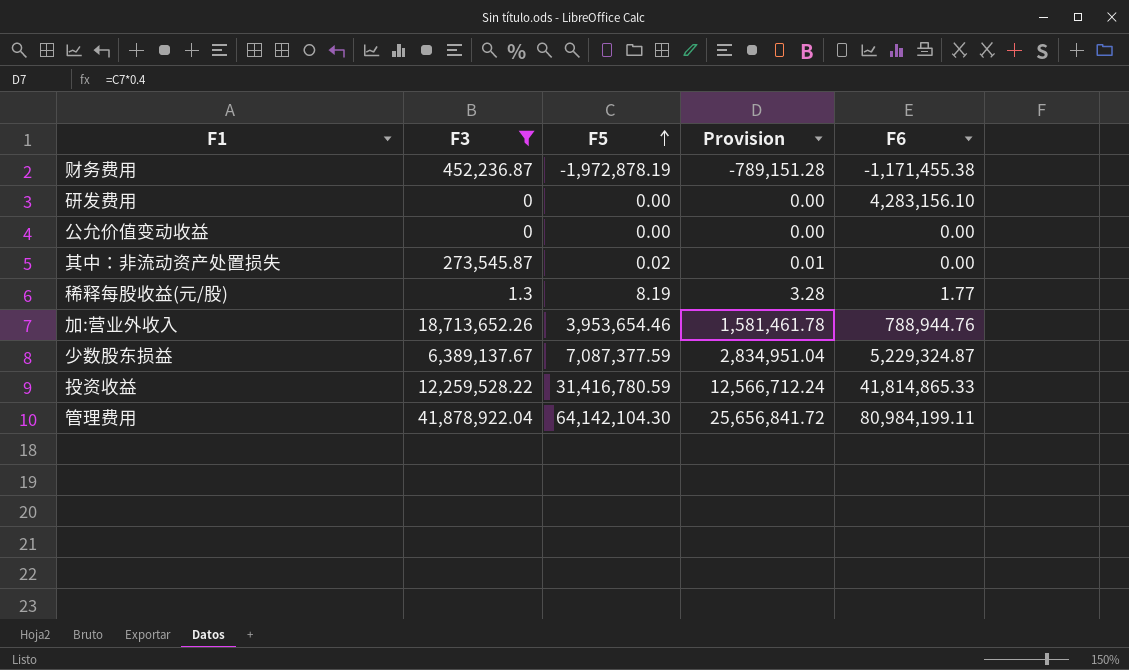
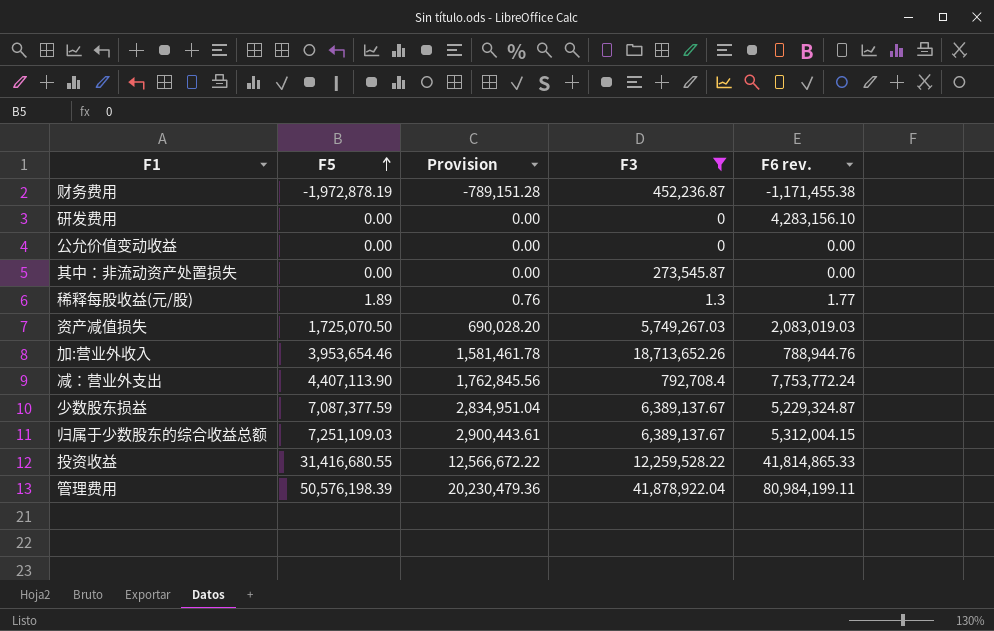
column F3 | position: 2 -> 4
column name: F6 -> F6 rev.
其中：非流动资产处置损失 | F5: 0.02 -> 0.00
其中：非流动资产处置损失 | Provision: 0.01 -> 0.00
稀释每股收益(元/股) | F5: 8.19 -> 1.89
稀释每股收益(元/股) | Provision: 3.28 -> 0.76
row 资产减值损失: none -> 1,725,070.50 | 690,028.20 | 5,749,267.03 | 2,083,019.03
row 减：营业外支出: none -> 4,407,113.90 | 1,762,845.56 | 792,708.4 | 7,753,772.24
row 归属于少数股东的综合收益总额: none -> 7,251,109.03 | 2,900,443.61 | 6,389,137.67 | 5,312,004.15
投资收益 | F5: 31,416,780.59 -> 31,416,680.55
投资收益 | Provision: 12,566,712.24 -> 12,566,672.22
管理费用 | F5: 64,142,104.30 -> 50,576,198.39
管理费用 | Provision: 25,656,841.72 -> 20,230,479.36

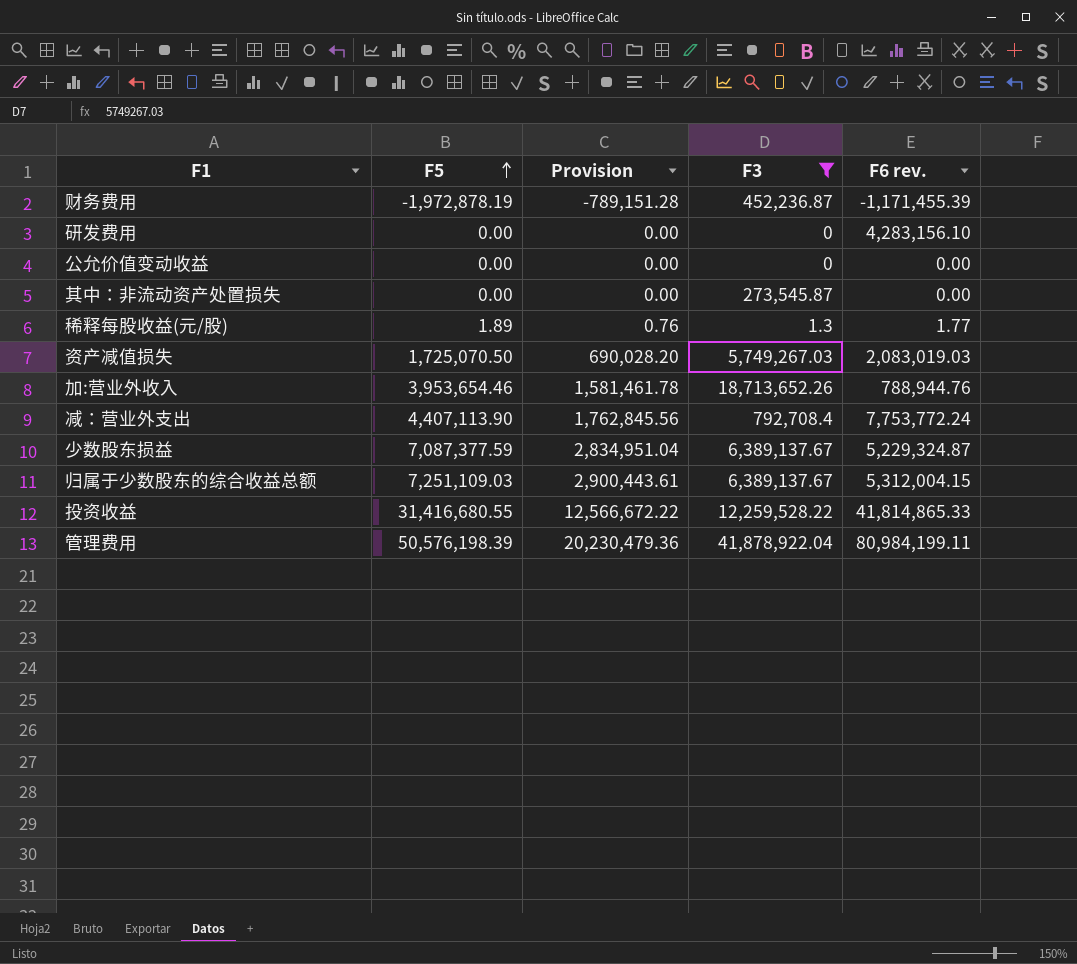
财务费用 | F6 rev.: -1,171,455.38 -> -1,171,455.39

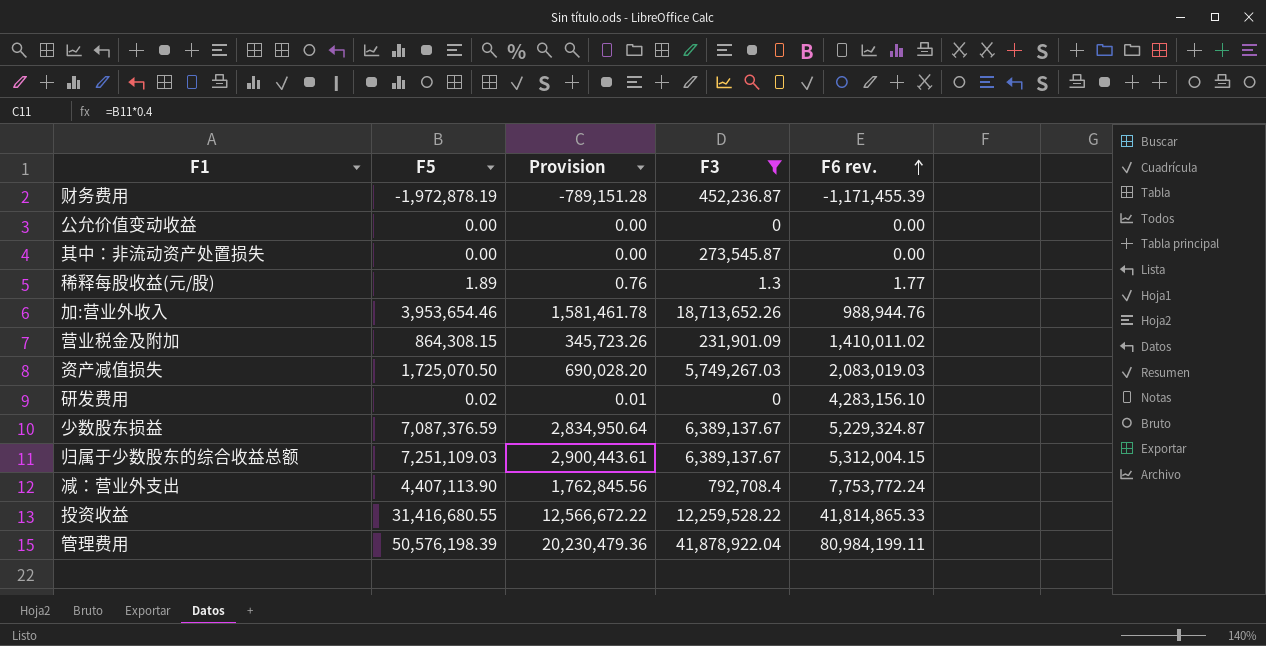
row order: F5 ascending -> F6 rev. ascending
加:营业外收入 | F6 rev.: 788,944.76 -> 988,944.76
row 营业税金及附加: none -> 864,308.15 | 345,723.26 | 231,901.09 | 1,410,011.02
研发费用 | F5: 0.00 -> 0.02
研发费用 | Provision: 0.00 -> 0.01
少数股东损益 | F5: 7,087,377.59 -> 7,087,376.59
少数股东损益 | Provision: 2,834,951.04 -> 2,834,950.64

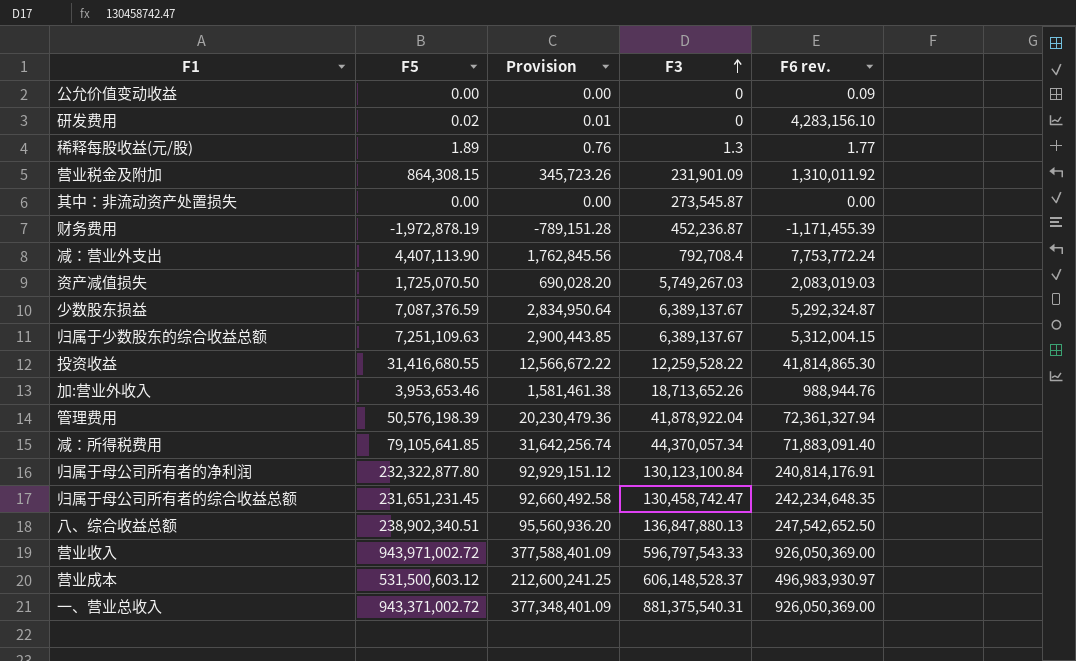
filter: F3 <= 41,878,922.04 -> none
row order: F6 rev. ascending -> F3 ascending
公允价值变动收益 | F6 rev.: 0.00 -> 0.09
营业税金及附加 | F6 rev.: 1,410,011.02 -> 1,310,011.92
少数股东损益 | F6 rev.: 5,229,324.87 -> 5,292,324.87
归属于少数股东的综合收益总额 | F5: 7,251,109.03 -> 7,251,109.63
归属于少数股东的综合收益总额 | Provision: 2,900,443.61 -> 2,900,443.85
投资收益 | F6 rev.: 41,814,865.33 -> 41,814,865.30
加:营业外收入 | F5: 3,953,654.46 -> 3,953,653.46
加:营业外收入 | Provision: 1,581,461.78 -> 1,581,461.38
管理费用 | F6 rev.: 80,984,199.11 -> 72,361,327.94

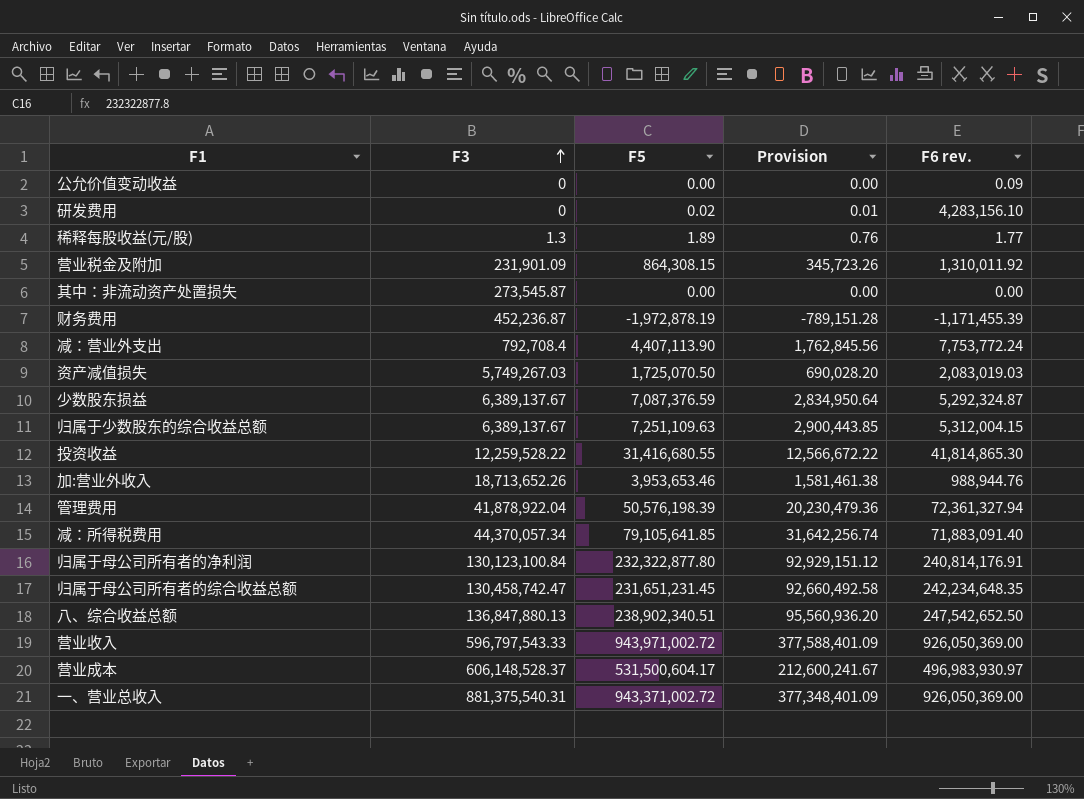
column F3 | position: 4 -> 2
营业成本 | F5: 531,500,603.12 -> 531,500,604.17
营业成本 | Provision: 212,600,241.25 -> 212,600,241.67

